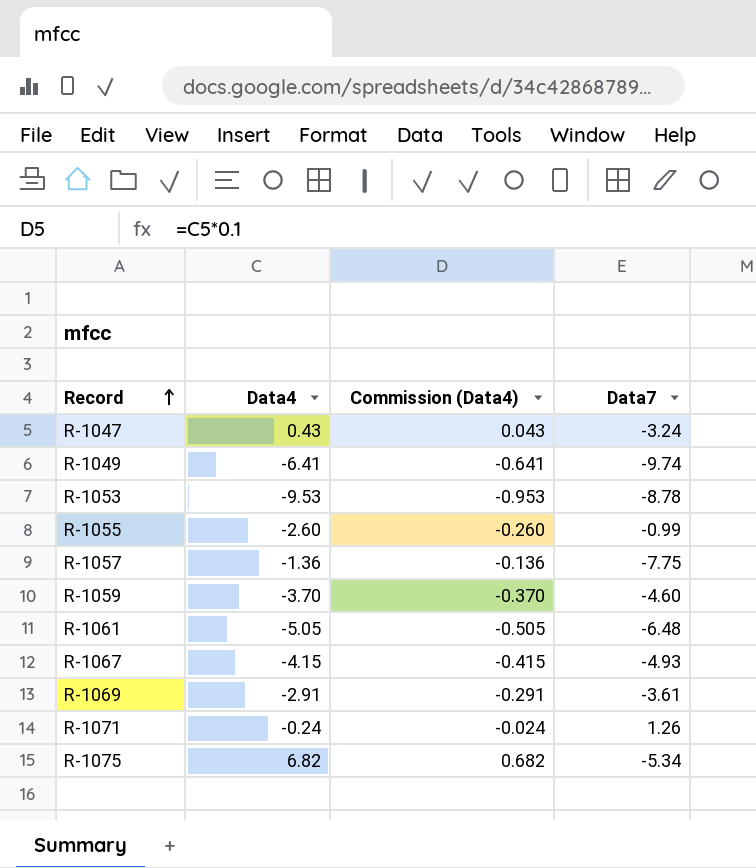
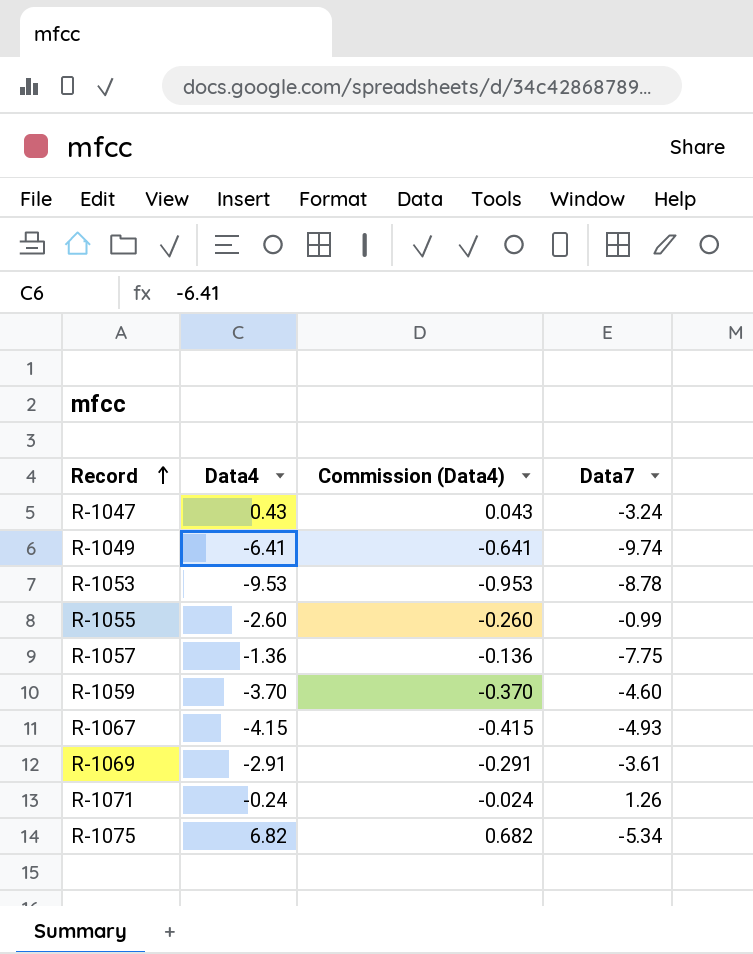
row R-1061: -5.05 | -0.505 | -6.48 -> none

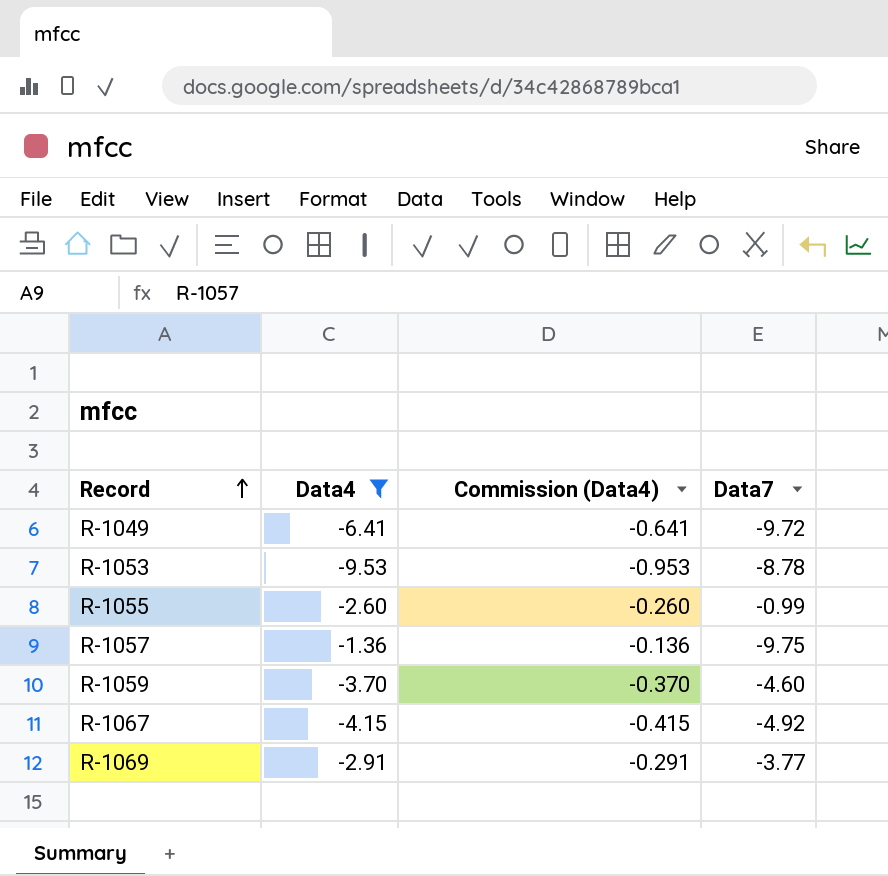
filter: none -> Data4 <= -1.36
R-1049 | Data7: -9.74 -> -9.72
R-1057 | Data7: -7.75 -> -9.75
R-1067 | Data7: -4.93 -> -4.92
R-1069 | Data7: -3.61 -> -3.77

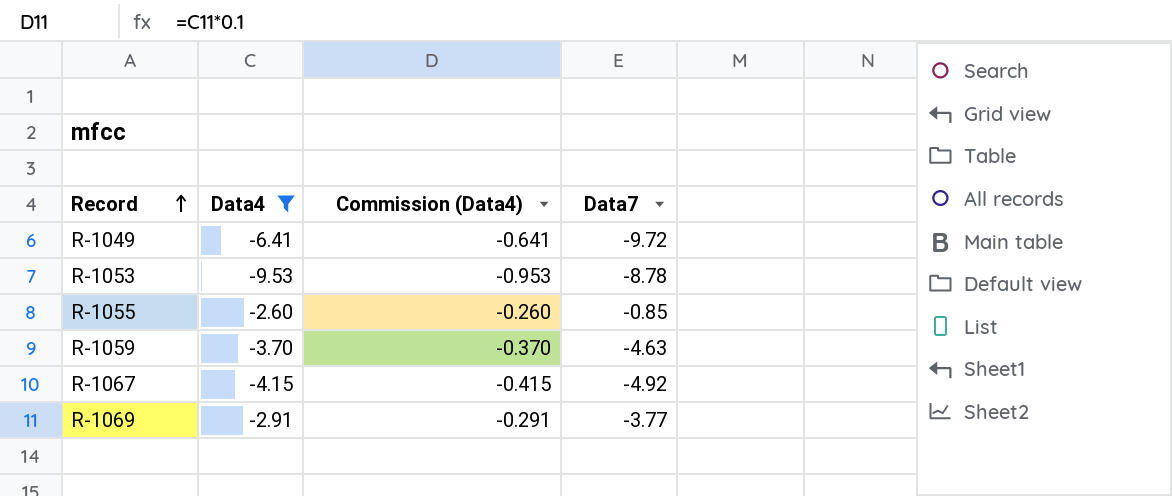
row R-1057: -1.36 | -0.136 | -9.75 -> none
R-1055 | Data7: -0.99 -> -0.85
R-1059 | Data7: -4.60 -> -4.63

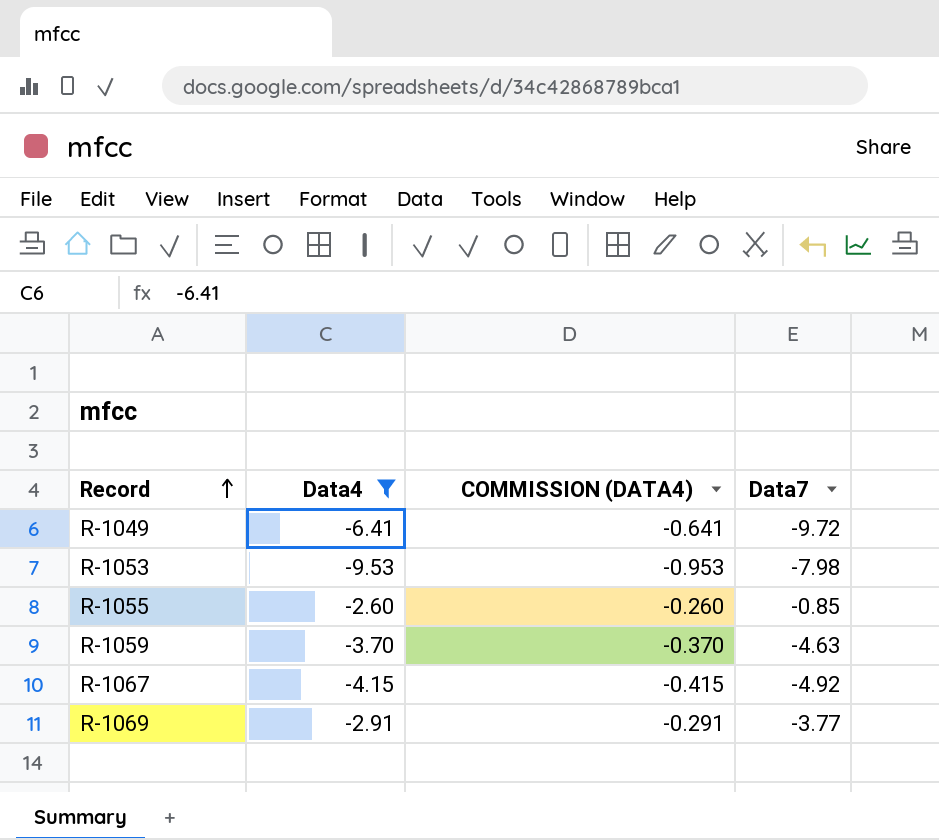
column name: Commission (Data4) -> COMMISSION (DATA4)
R-1053 | Data7: -8.78 -> -7.98

